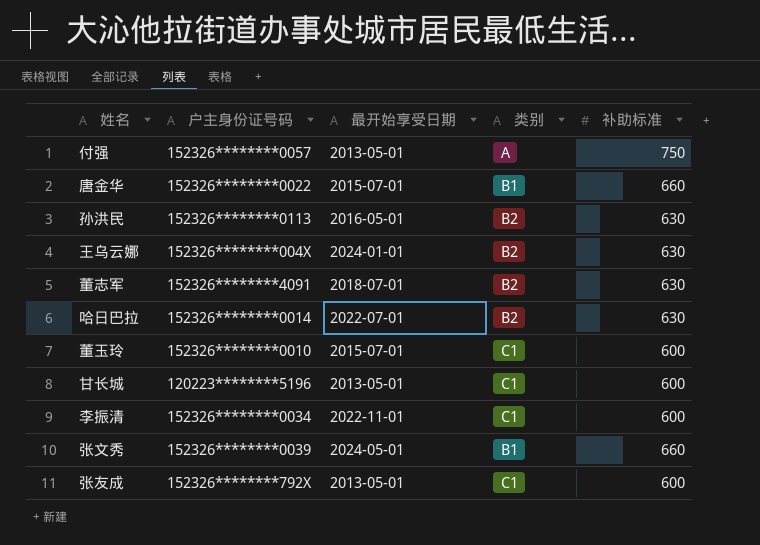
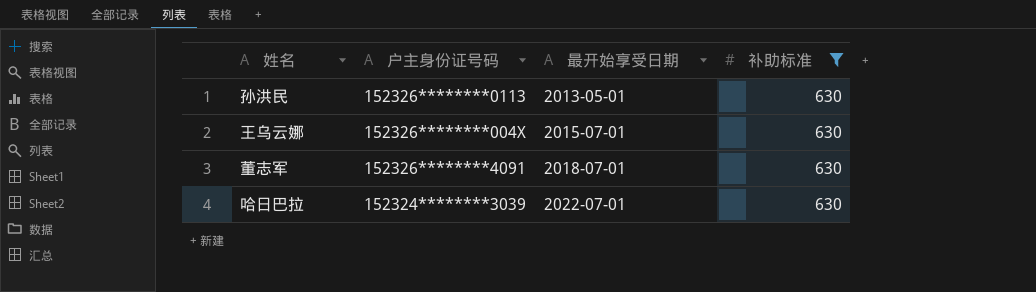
filter: none -> 补助标准 = 630
column 类别 | position: 4 -> none
孙洪民 | 最开始享受日期: 2016-05-01 -> 2013-05-01
王乌云娜 | 最开始享受日期: 2024-01-01 -> 2015-07-01
哈日巴拉 | 户主身份证号码: 152326********0014 -> 152324********3039

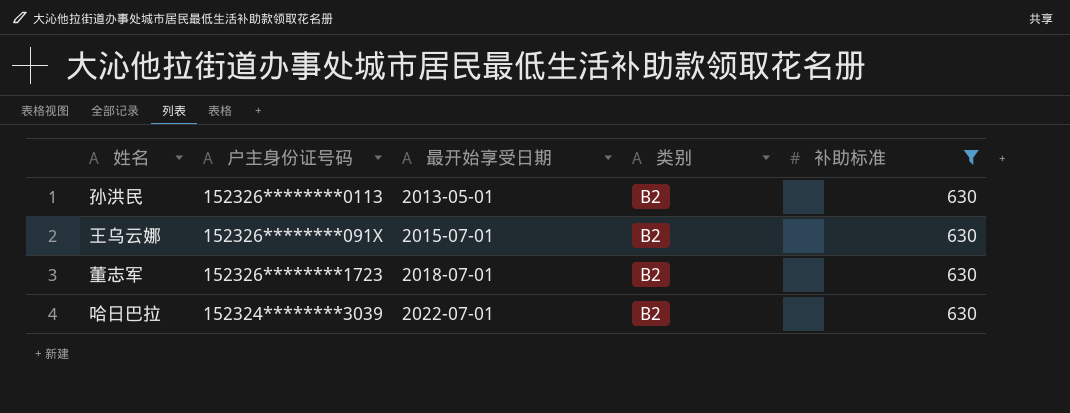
column 类别 | position: none -> 4
王乌云娜 | 户主身份证号码: 152326********004X -> 152326********091X
董志军 | 户主身份证号码: 152326********4091 -> 152326********1723

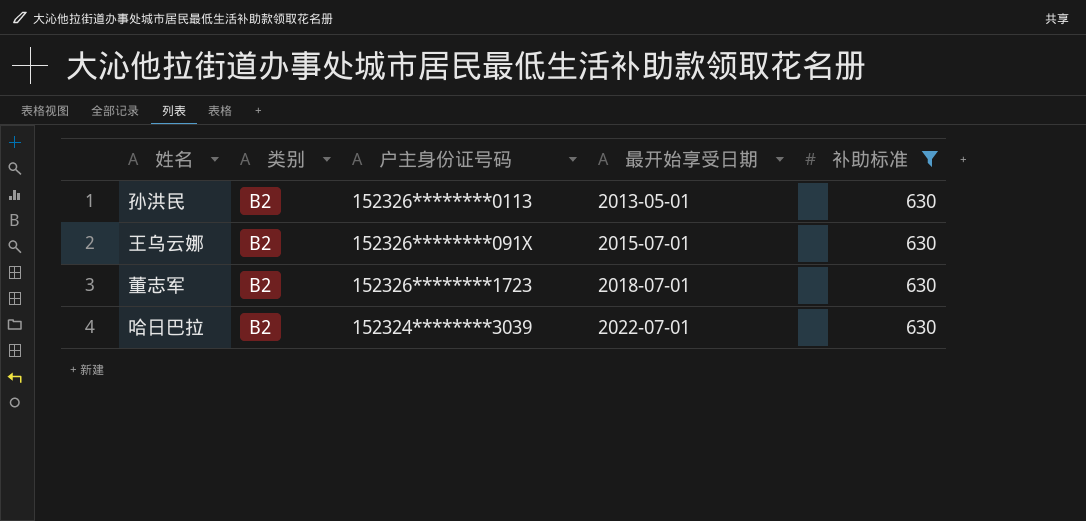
column 类别 | position: 4 -> 2

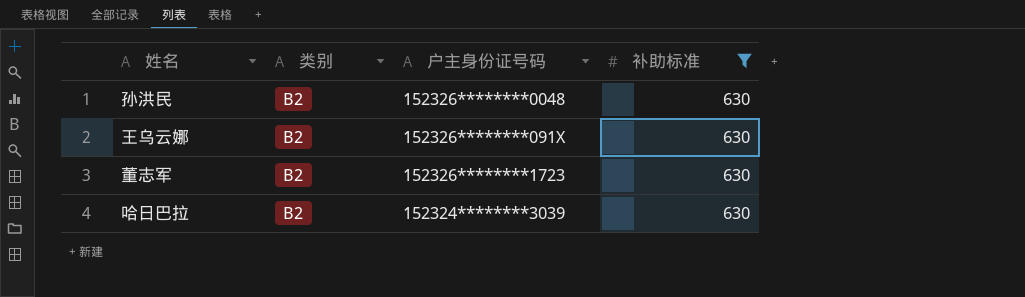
column 最开始享受日期 | position: 4 -> none
孙洪民 | 户主身份证号码: 152326********0113 -> 152326********0048

